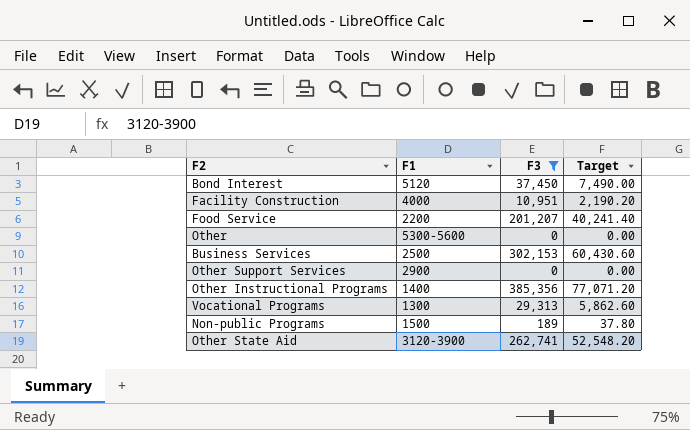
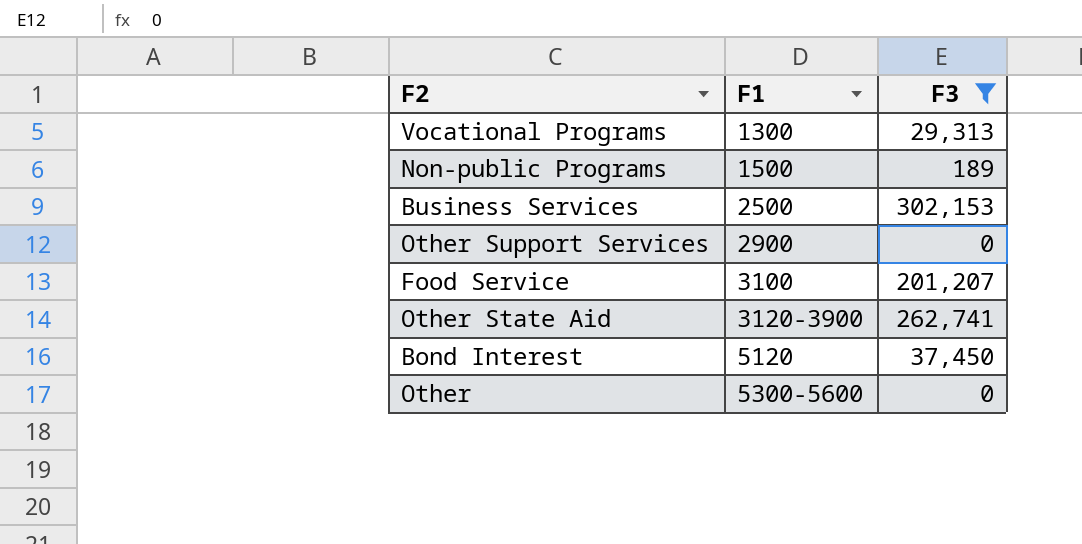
row order: none -> F1 ascending
column Target | formula: [F3] * 0.2 -> none
row Facility Construction: 4000 | 10,951 | 2,190.20 -> none
row Other Instructional Programs: 1400 | 385,356 | 77,071.20 -> none
Food Service | F1: 2200 -> 3100

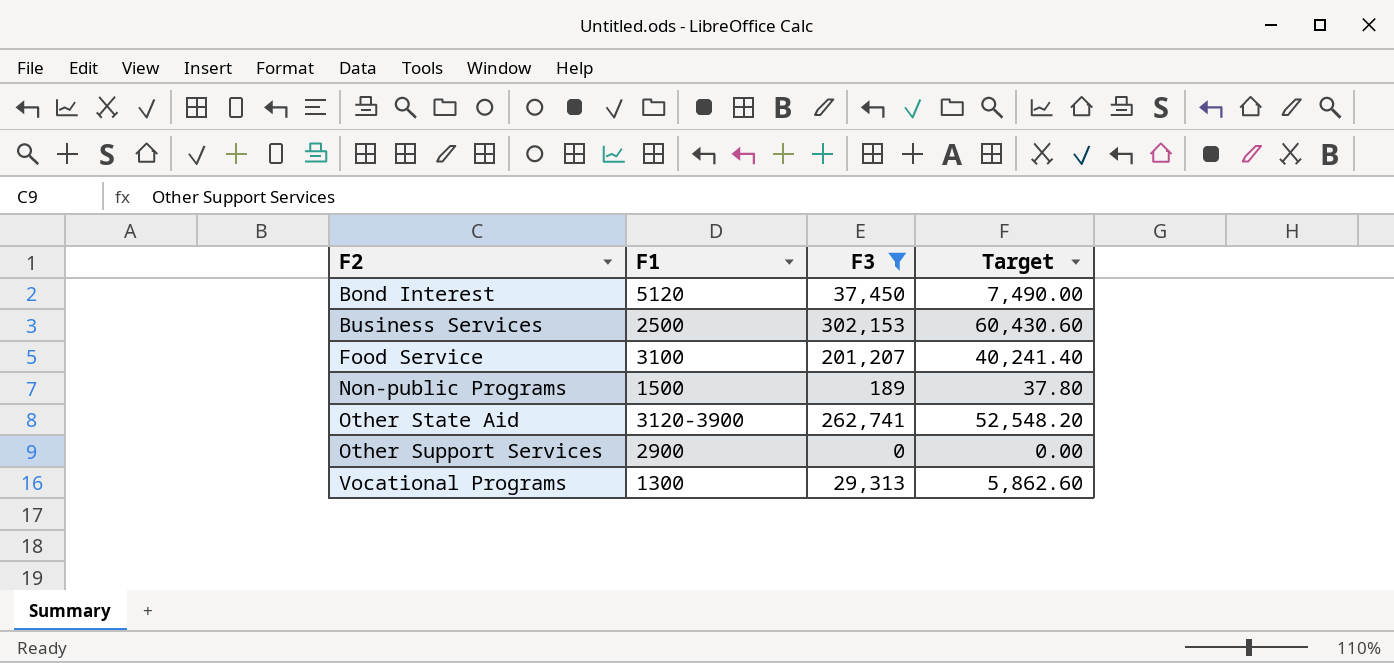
row order: F1 ascending -> F2 ascending
column Target | formula: none -> [F3] * 0.2
row Other: 5300-5600 | 0 -> none

